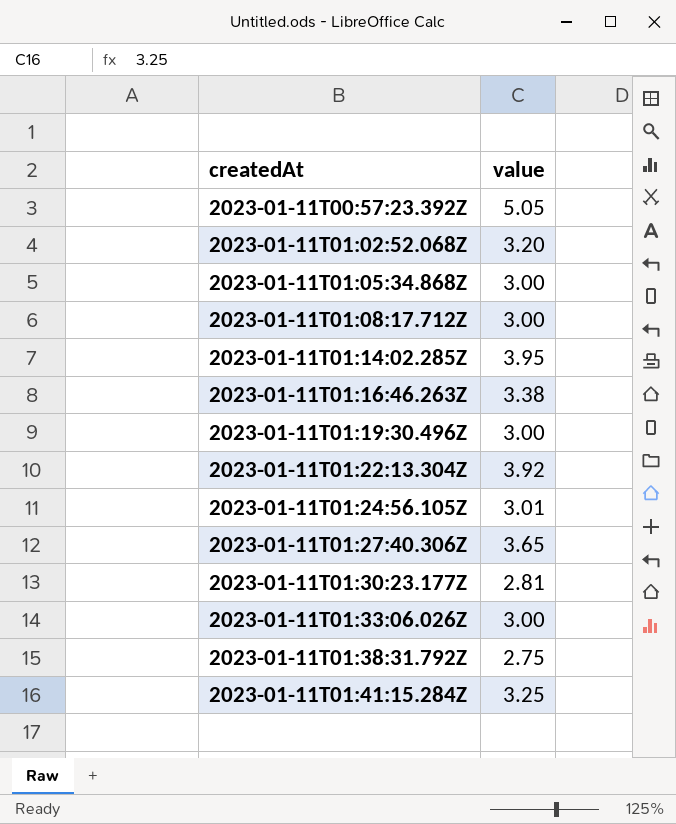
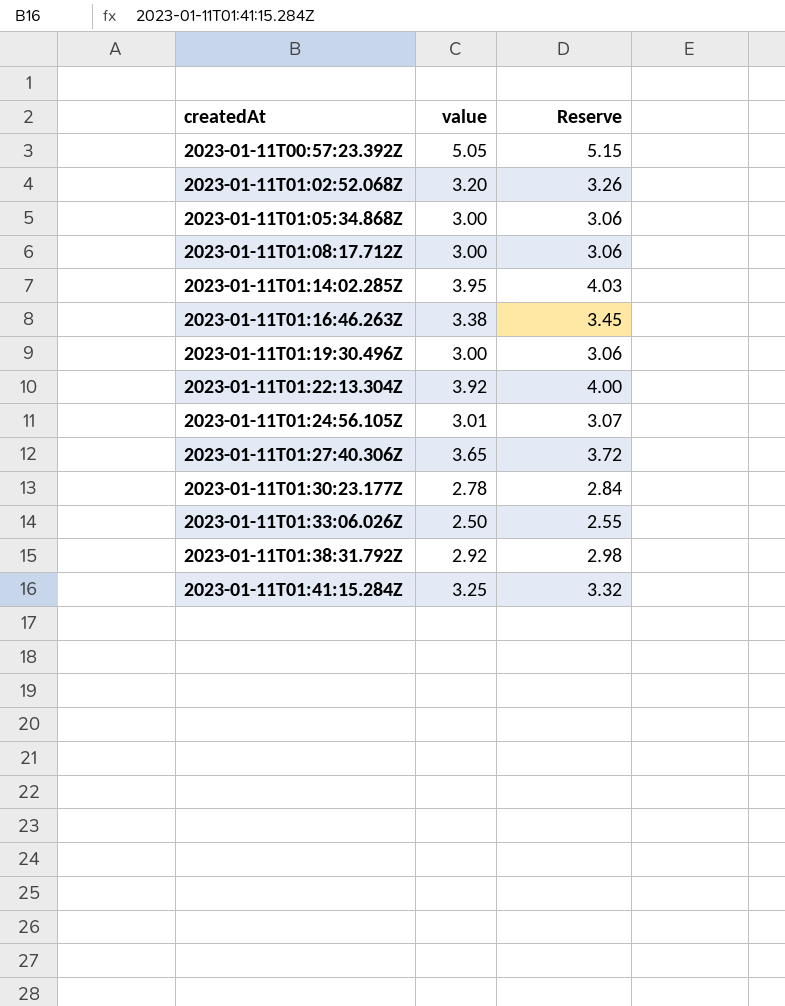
column Reserve | formula: none -> [value] * 1.02
2023-01-11T01:30:23.177Z | value: 2.81 -> 2.78
2023-01-11T01:33:06.026Z | value: 3.00 -> 2.50
2023-01-11T01:38:31.792Z | value: 2.75 -> 2.92

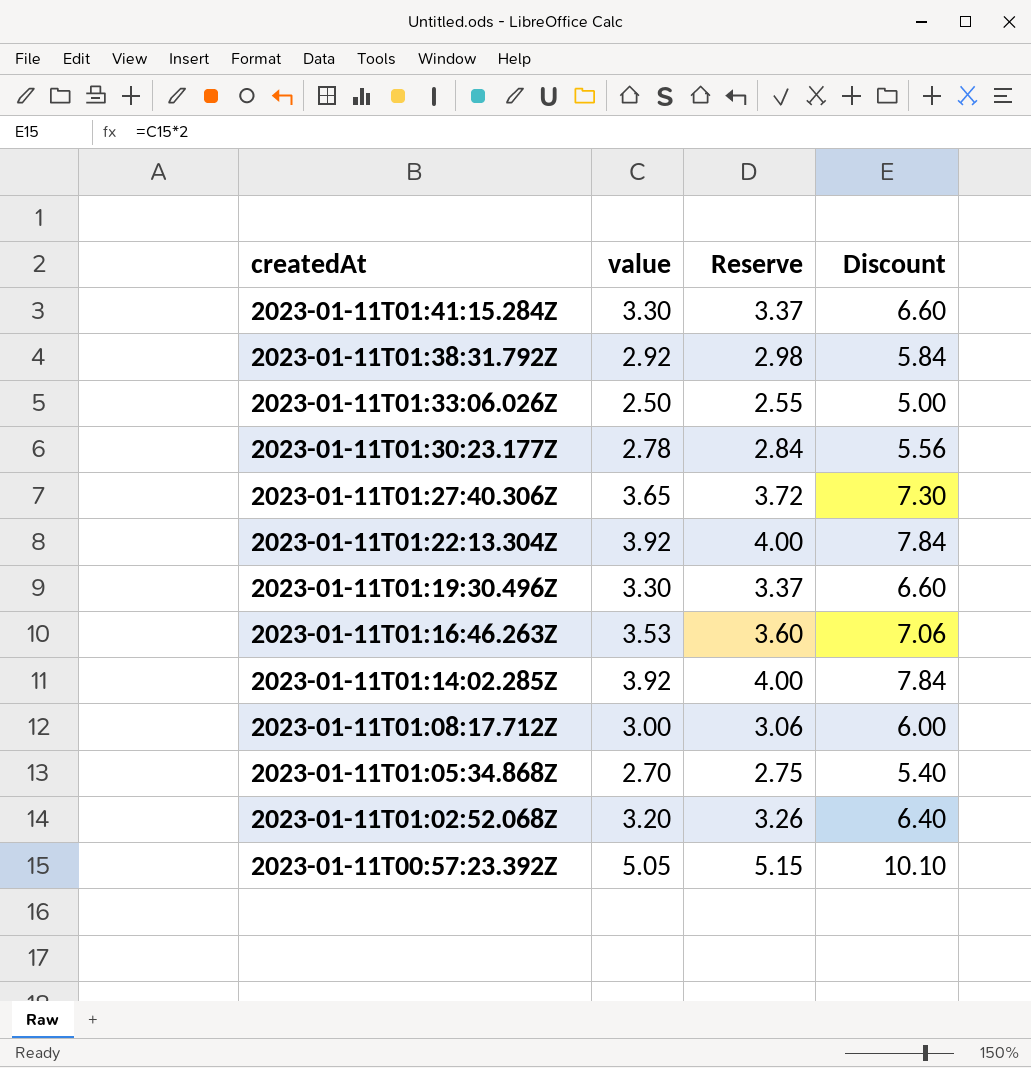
row order: createdAt ascending -> createdAt descending
column Discount | formula: none -> [value] * 2
row 2023-01-11T01:24:56.105Z: 3.01 | 3.07 -> none
2023-01-11T01:41:15.284Z | value: 3.25 -> 3.30
2023-01-11T01:41:15.284Z | Reserve: 3.32 -> 3.37
2023-01-11T01:19:30.496Z | value: 3.00 -> 3.30
2023-01-11T01:19:30.496Z | Reserve: 3.06 -> 3.37
2023-01-11T01:16:46.263Z | value: 3.38 -> 3.53
2023-01-11T01:16:46.263Z | Reserve: 3.45 -> 3.60
2023-01-11T01:14:02.285Z | value: 3.95 -> 3.92
2023-01-11T01:14:02.285Z | Reserve: 4.03 -> 4.00
2023-01-11T01:05:34.868Z | value: 3.00 -> 2.70
2023-01-11T01:05:34.868Z | Reserve: 3.06 -> 2.75

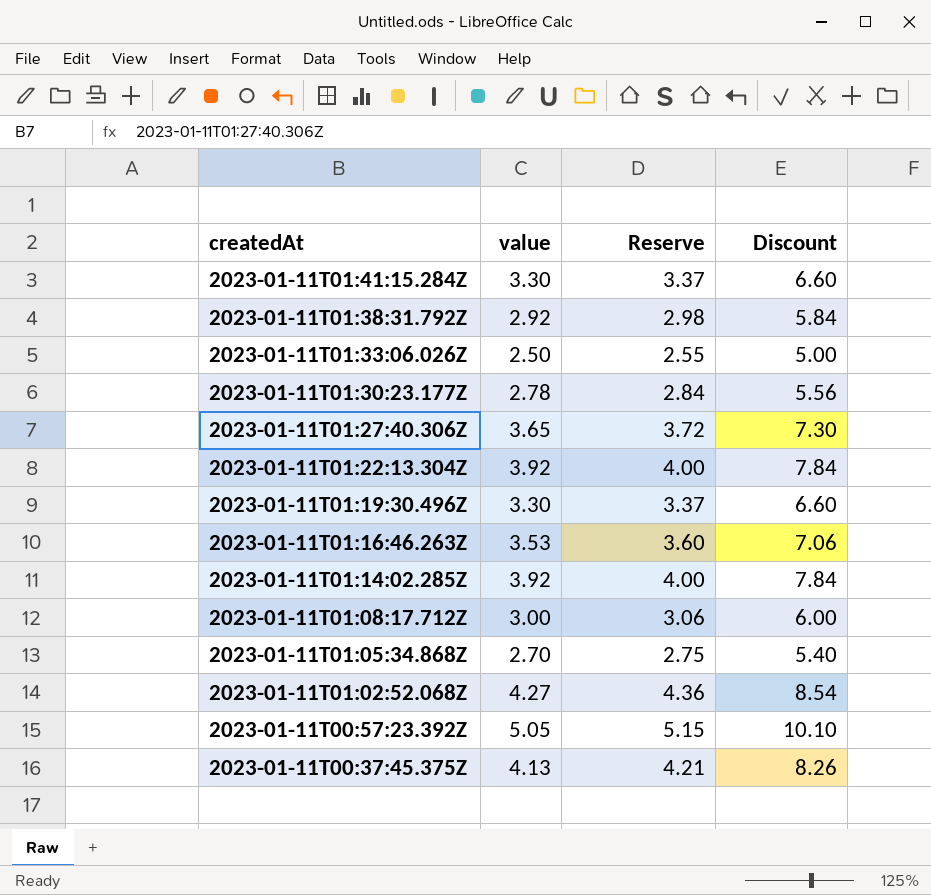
2023-01-11T01:02:52.068Z | value: 3.20 -> 4.27
2023-01-11T01:02:52.068Z | Reserve: 3.26 -> 4.36
2023-01-11T01:02:52.068Z | Discount: 6.40 -> 8.54
row 2023-01-11T00:37:45.375Z: none -> 4.13 | 4.21 | 8.26

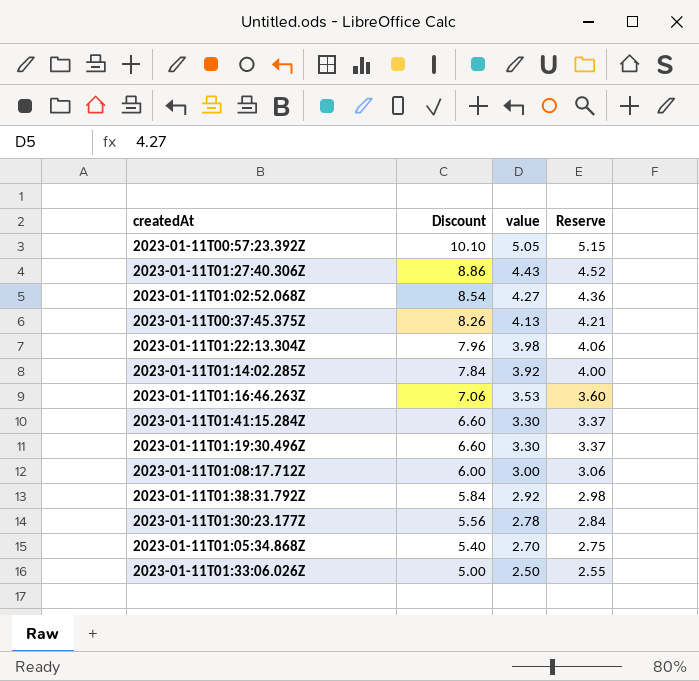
row order: createdAt descending -> Discount descending
column Discount | position: 4 -> 2
2023-01-11T01:27:40.306Z | Discount: 7.30 -> 8.86
2023-01-11T01:27:40.306Z | value: 3.65 -> 4.43
2023-01-11T01:27:40.306Z | Reserve: 3.72 -> 4.52
2023-01-11T01:22:13.304Z | Discount: 7.84 -> 7.96
2023-01-11T01:22:13.304Z | value: 3.92 -> 3.98
2023-01-11T01:22:13.304Z | Reserve: 4.00 -> 4.06

